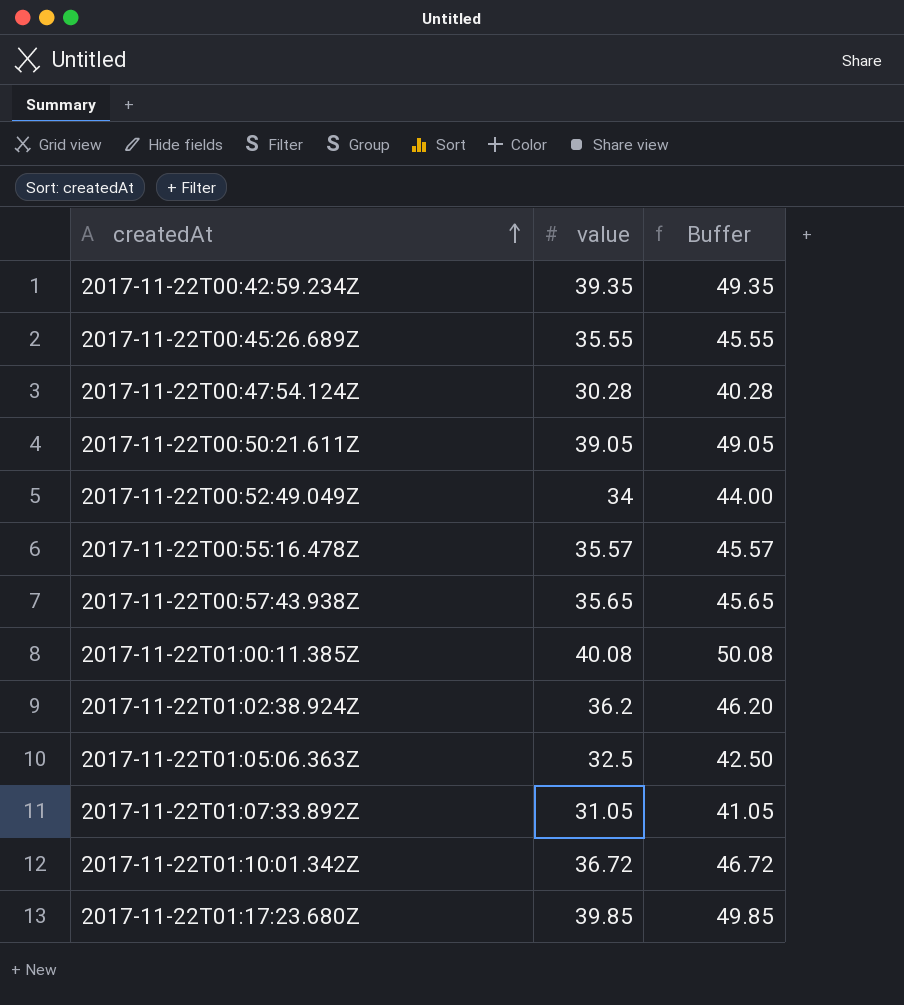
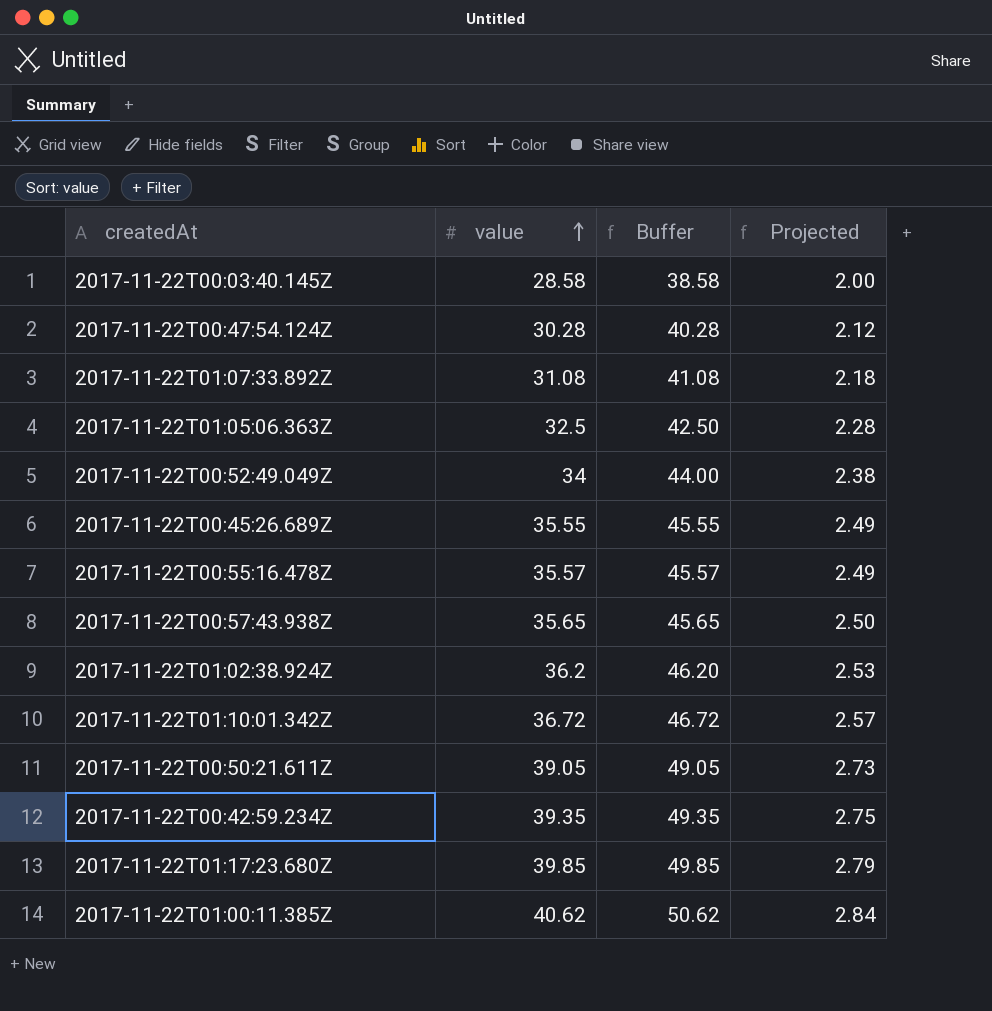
row order: createdAt ascending -> value ascending
column Projected | formula: none -> [value] * 0.07
row 2017-11-22T00:03:40.145Z: none -> 28.58 | 38.58 | 2.00
2017-11-22T01:07:33.892Z | value: 31.05 -> 31.08
2017-11-22T01:07:33.892Z | Buffer: 41.05 -> 41.08
2017-11-22T01:00:11.385Z | value: 40.08 -> 40.62
2017-11-22T01:00:11.385Z | Buffer: 50.08 -> 50.62

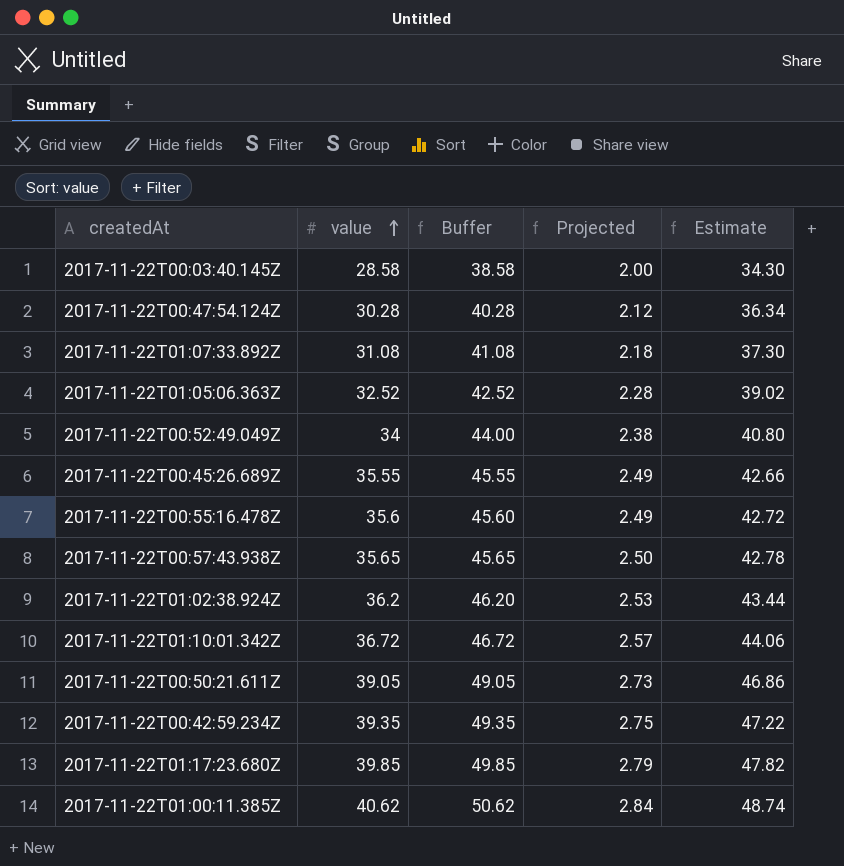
column Estimate | formula: none -> [value] * 1.2
2017-11-22T01:05:06.363Z | value: 32.5 -> 32.52
2017-11-22T01:05:06.363Z | Buffer: 42.50 -> 42.52
2017-11-22T00:55:16.478Z | value: 35.57 -> 35.6
2017-11-22T00:55:16.478Z | Buffer: 45.57 -> 45.60

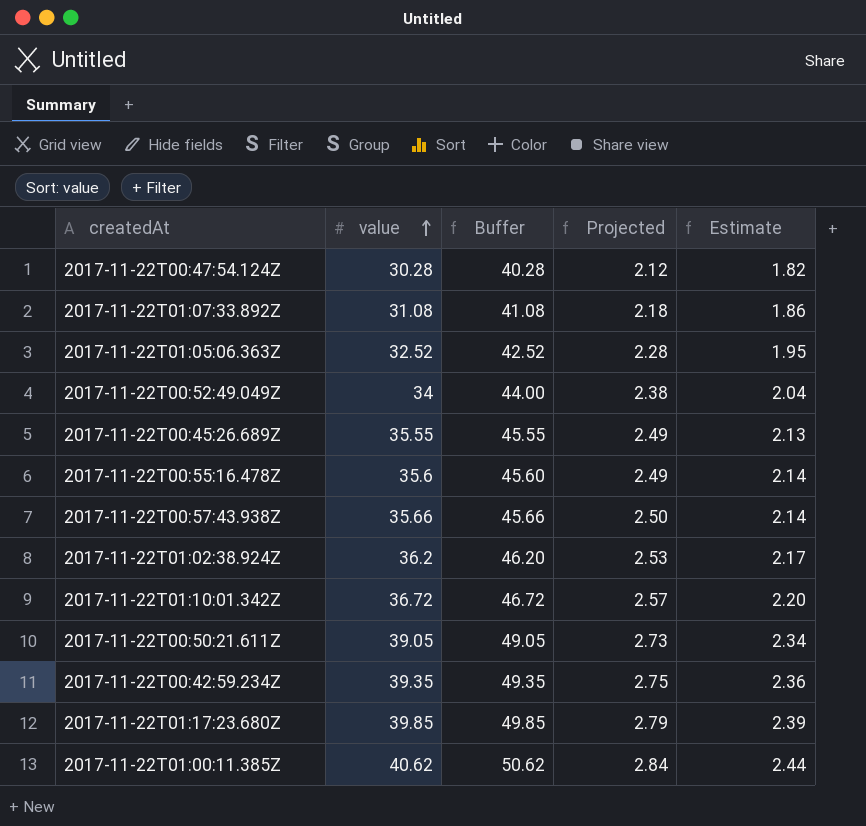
column Estimate | formula: [value] * 1.2 -> [value] * 0.06
row 2017-11-22T00:03:40.145Z: 28.58 | 38.58 | 2.00 | 34.30 -> none
2017-11-22T00:57:43.938Z | value: 35.65 -> 35.66
2017-11-22T00:57:43.938Z | Buffer: 45.65 -> 45.66

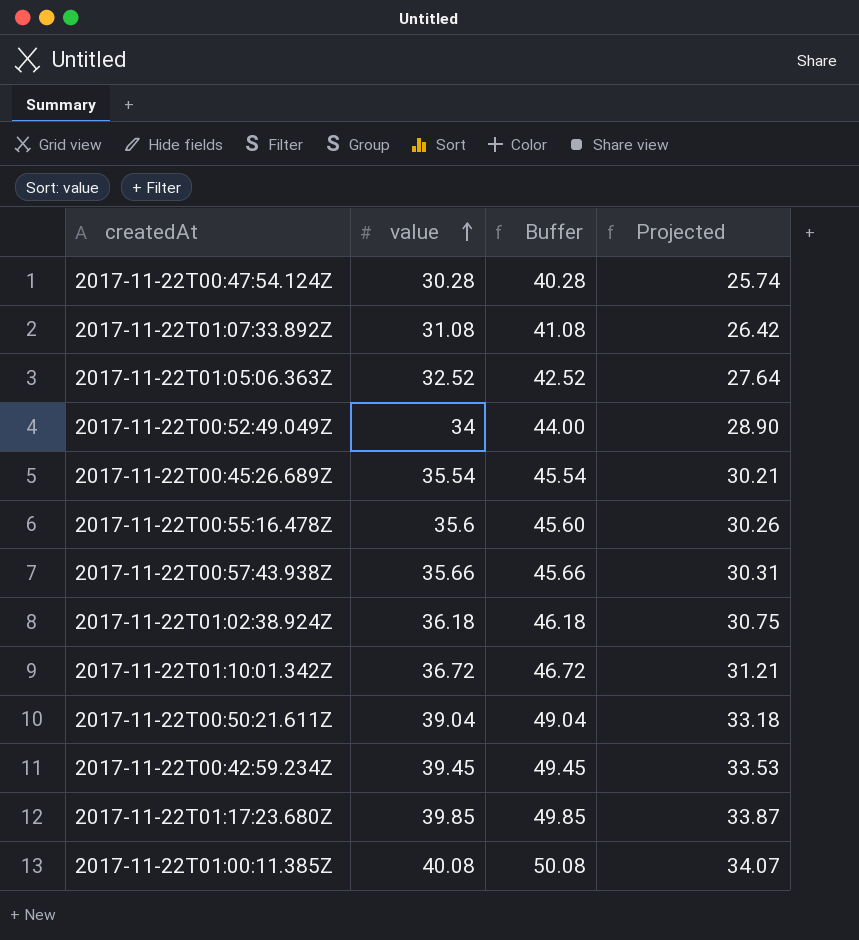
column Estimate | formula: [value] * 0.06 -> none
column Projected | formula: [value] * 0.07 -> [value] * 0.85
2017-11-22T00:45:26.689Z | value: 35.55 -> 35.54
2017-11-22T00:45:26.689Z | Buffer: 45.55 -> 45.54
2017-11-22T01:02:38.924Z | value: 36.2 -> 36.18
2017-11-22T01:02:38.924Z | Buffer: 46.20 -> 46.18
2017-11-22T00:50:21.611Z | value: 39.05 -> 39.04
2017-11-22T00:50:21.611Z | Buffer: 49.05 -> 49.04
2017-11-22T00:42:59.234Z | value: 39.35 -> 39.45
2017-11-22T00:42:59.234Z | Buffer: 49.35 -> 49.45
2017-11-22T01:00:11.385Z | value: 40.62 -> 40.08
2017-11-22T01:00:11.385Z | Buffer: 50.62 -> 50.08

